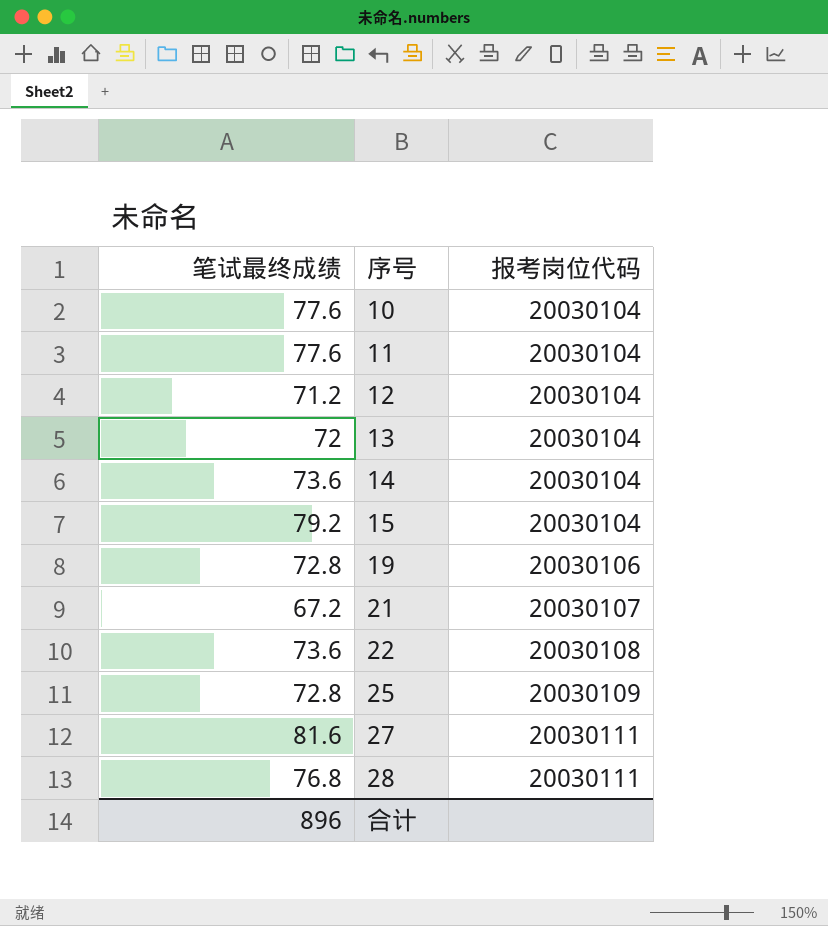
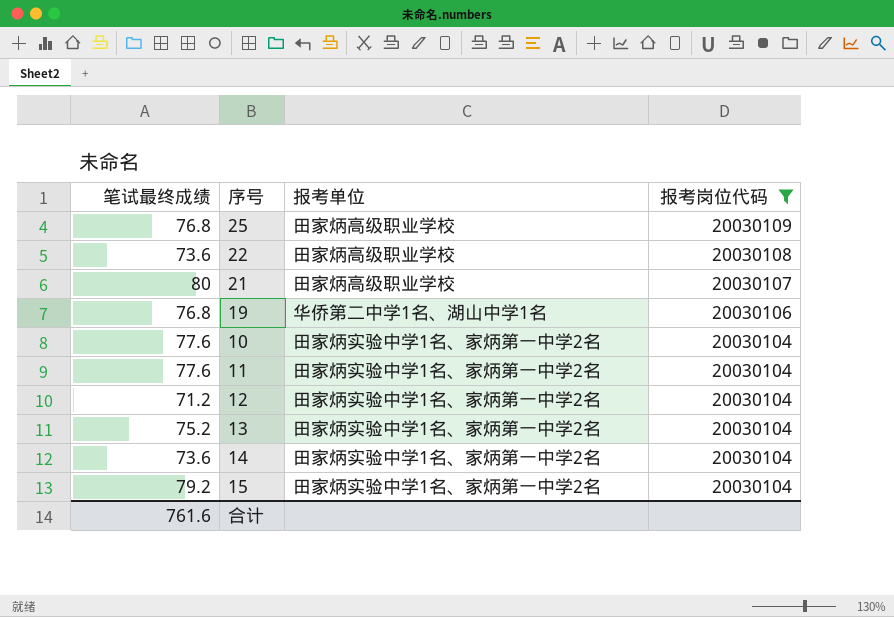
filter: none -> 报考岗位代码 != 20030111
row order: 序号 ascending -> 报考岗位代码 descending
column 报考单位 | position: none -> 3
25 | 笔试最终成绩: 72.8 -> 76.8
21 | 笔试最终成绩: 67.2 -> 80
19 | 笔试最终成绩: 72.8 -> 76.8
13 | 笔试最终成绩: 72 -> 75.2
合计 | 笔试最终成绩: 896 -> 761.6

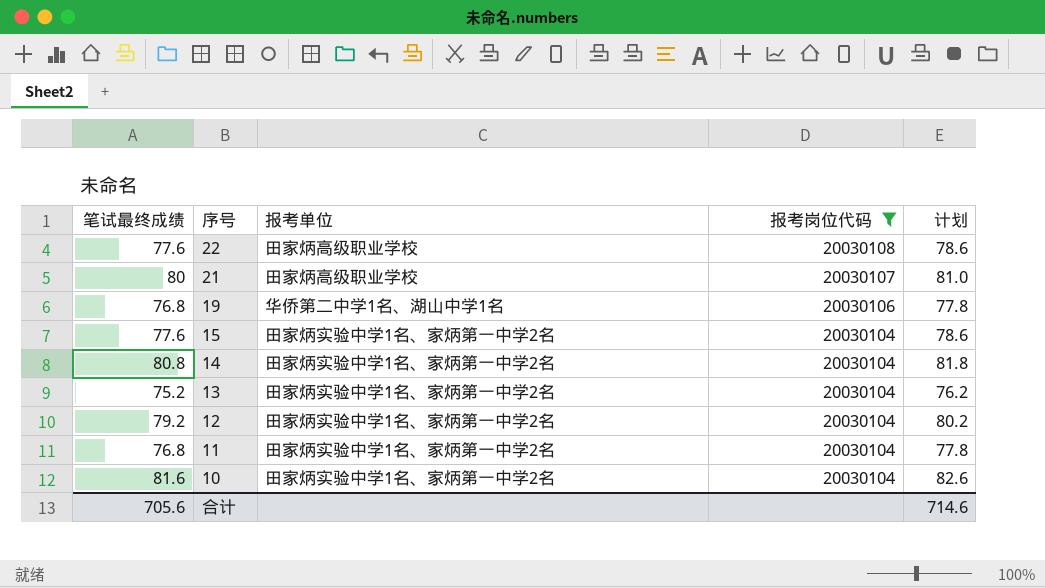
row order: 报考岗位代码 descending -> 序号 descending
column 计划 | formula: none -> [笔试最终成绩] + 1
row 25: 76.8 | 田家炳高级职业学校 | 20030109 -> none
22 | 笔试最终成绩: 73.6 -> 77.6
15 | 笔试最终成绩: 79.2 -> 77.6
14 | 笔试最终成绩: 73.6 -> 80.8
12 | 笔试最终成绩: 71.2 -> 79.2
11 | 笔试最终成绩: 77.6 -> 76.8
10 | 笔试最终成绩: 77.6 -> 81.6
合计 | 笔试最终成绩: 761.6 -> 705.6

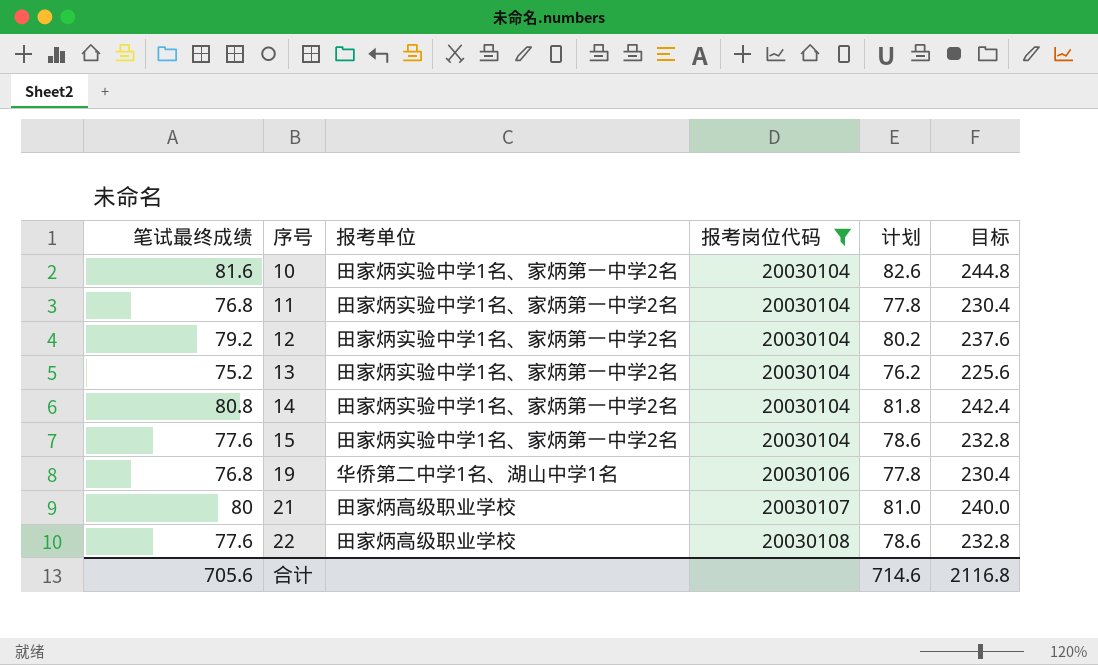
row order: 序号 descending -> 序号 ascending
column 目标 | formula: none -> [笔试最终成绩] * 3

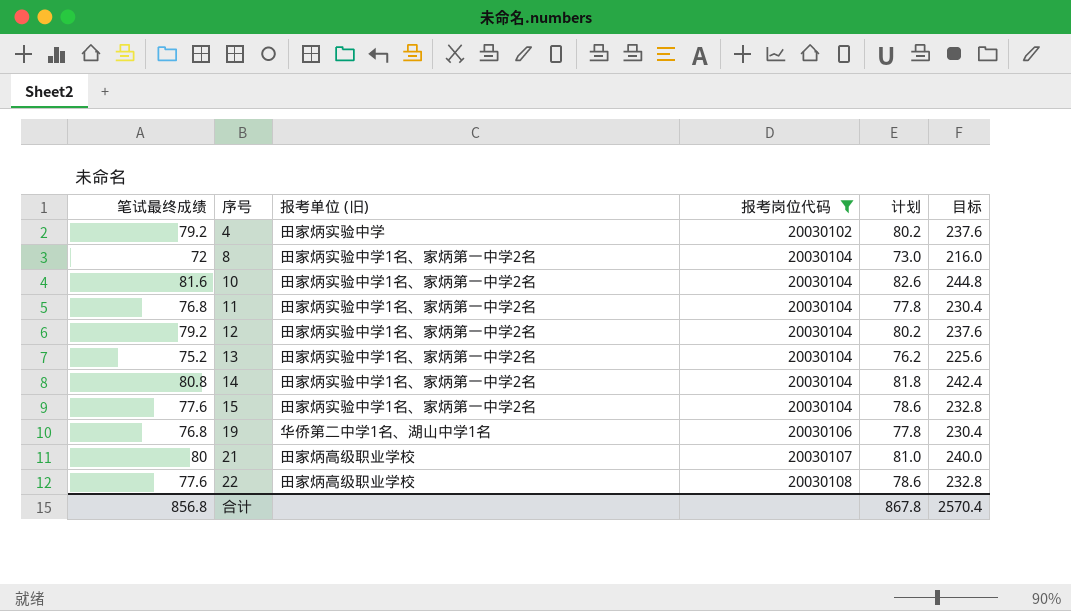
column name: 报考单位 -> 报考单位 (旧)
row 4: none -> 79.2 | 田家炳实验中学 | 20030102 | 80.2 | 237.6
row 8: none -> 72 | 田家炳实验中学1名、家炳第一中学2名 | 20030104 | 73.0 | 216.0
合计 | 笔试最终成绩: 705.6 -> 856.8
合计 | 计划: 714.6 -> 867.8
合计 | 目标: 2116.8 -> 2570.4

